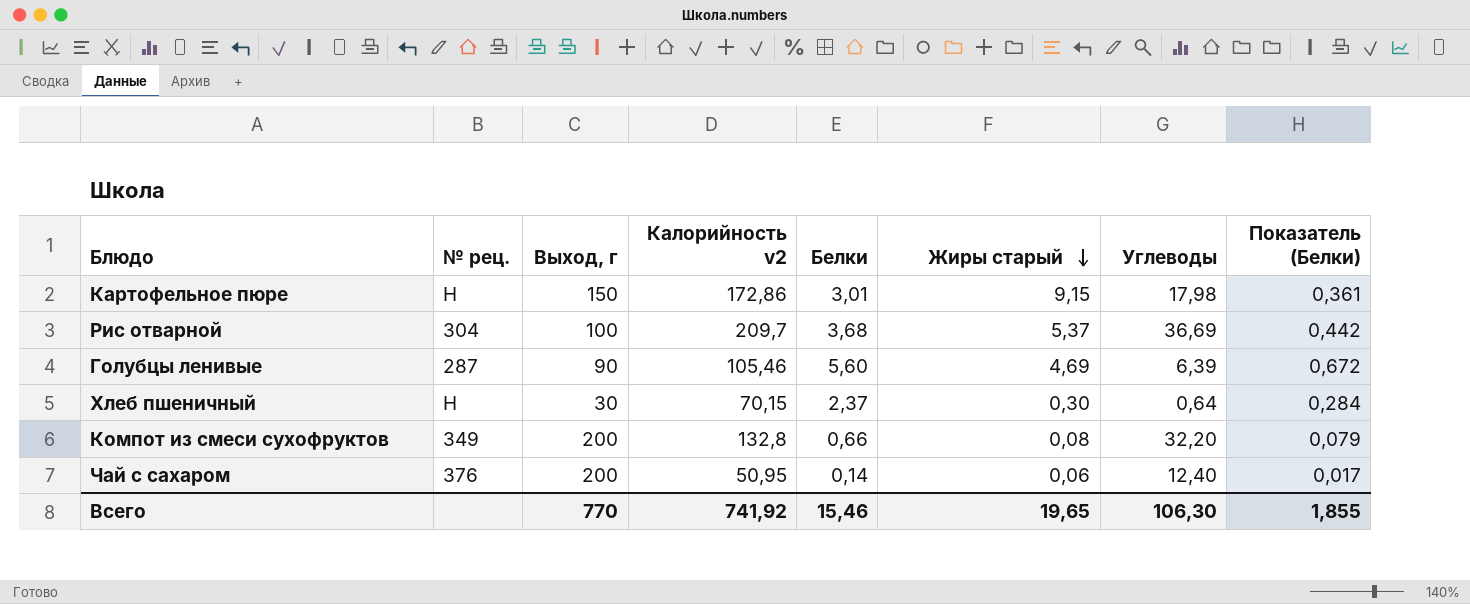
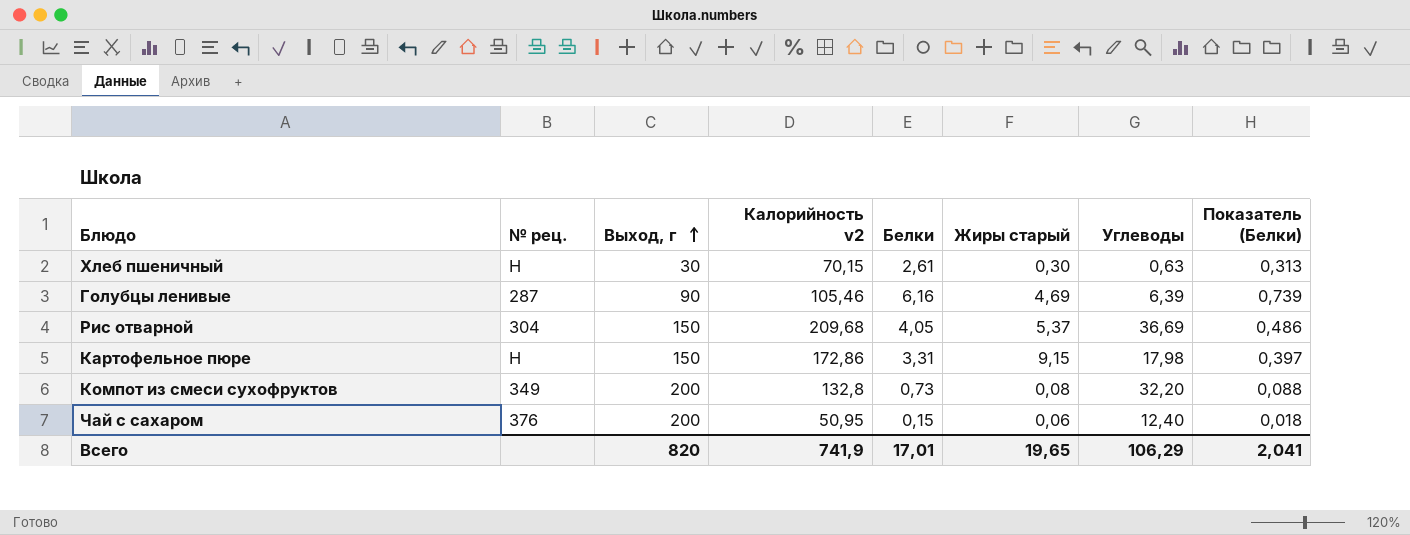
row order: Жиры старый descending -> Выход, г ascending
Хлеб пшеничный | Белки: 2,37 -> 2,61
Хлеб пшеничный | Углеводы: 0,64 -> 0,63
Хлеб пшеничный | Показатель (Белки): 0,284 -> 0,313
Голубцы ленивые | Белки: 5,60 -> 6,16
Голубцы ленивые | Показатель (Белки): 0,672 -> 0,739
Рис отварной | Выход, г: 100 -> 150
Рис отварной | Калорийность v2: 209,7 -> 209,68
Рис отварной | Белки: 3,68 -> 4,05
Рис отварной | Показатель (Белки): 0,442 -> 0,486
Картофельное пюре | Белки: 3,01 -> 3,31
Картофельное пюре | Показатель (Белки): 0,361 -> 0,397
Компот из смеси сухофруктов | Белки: 0,66 -> 0,73
Компот из смеси сухофруктов | Показатель (Белки): 0,079 -> 0,088
Чай с сахаром | Белки: 0,14 -> 0,15
Чай с сахаром | Показатель (Белки): 0,017 -> 0,018
Всего | Выход, г: 770 -> 820
Всего | Калорийность v2: 741,92 -> 741,9
Всего | Белки: 15,46 -> 17,01
Всего | Углеводы: 106,30 -> 106,29
Всего | Показатель (Белки): 1,855 -> 2,041

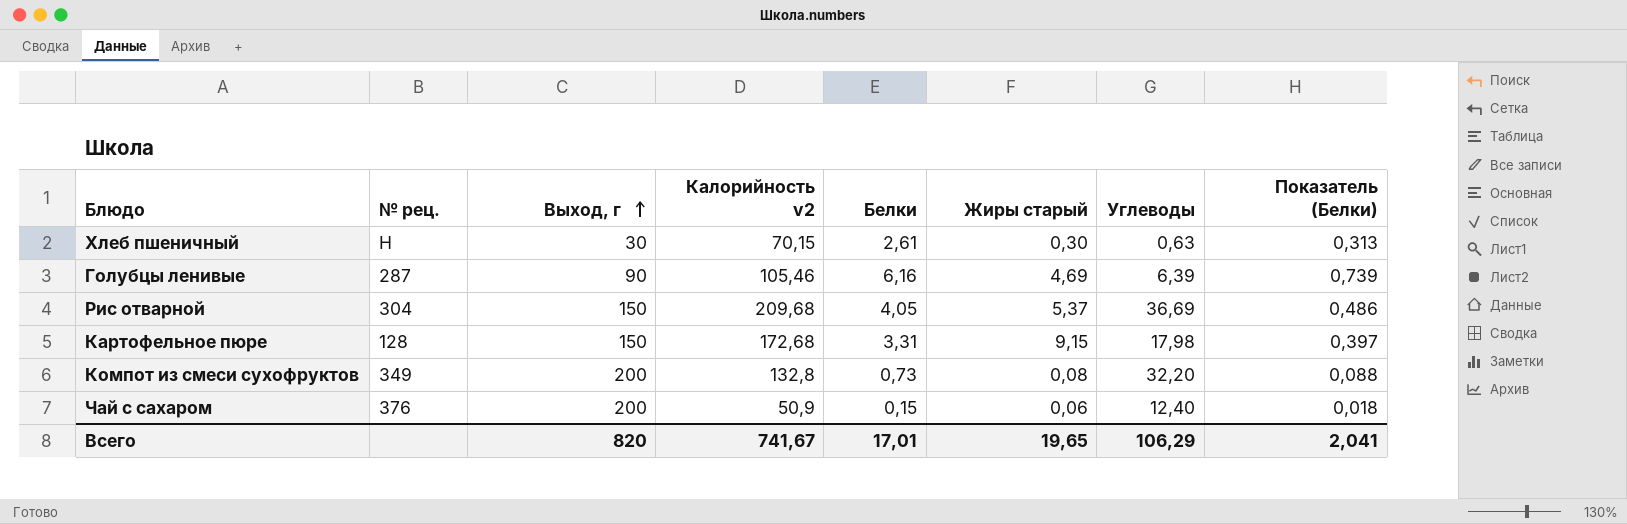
Картофельное пюре | № рец.: Н -> 128
Картофельное пюре | Калорийность v2: 172,86 -> 172,68
Чай с сахаром | Калорийность v2: 50,95 -> 50,9
Всего | Калорийность v2: 741,9 -> 741,67

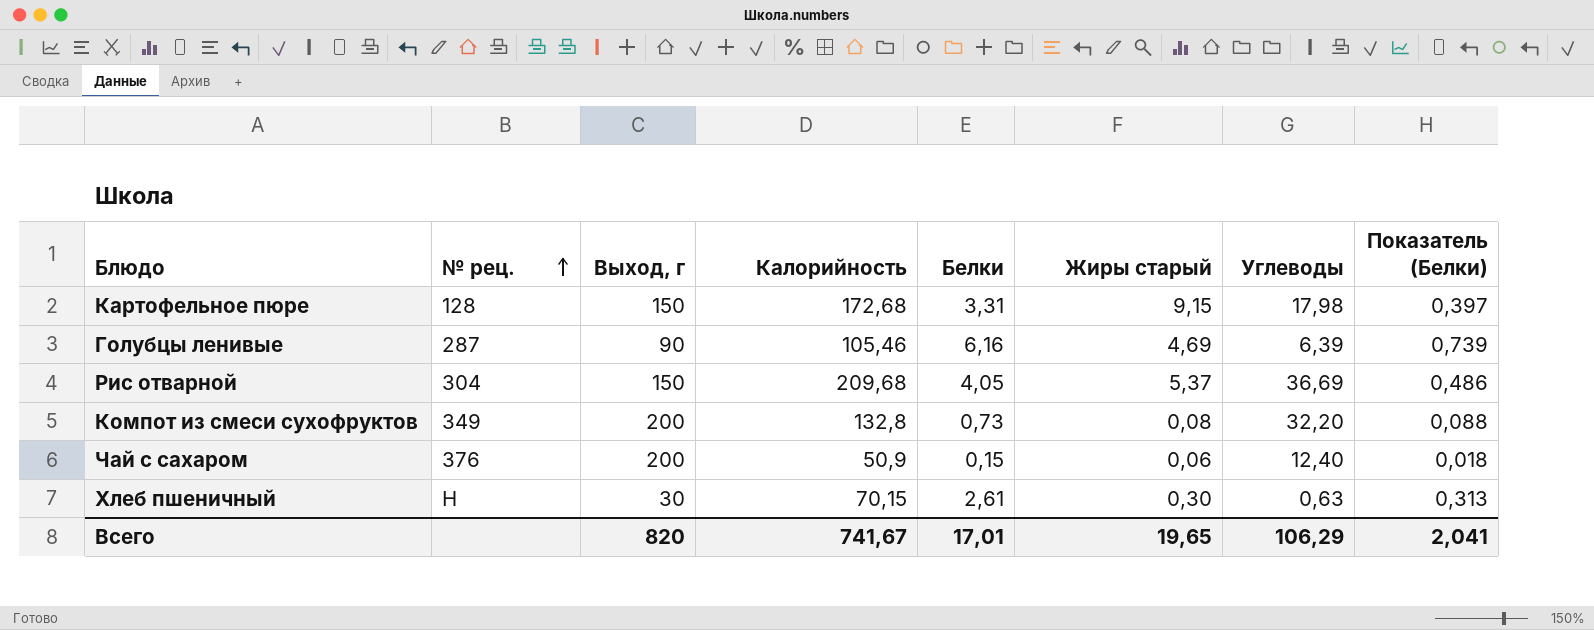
row order: Выход, г ascending -> № рец. ascending
column name: Калорийность v2 -> Калорийность

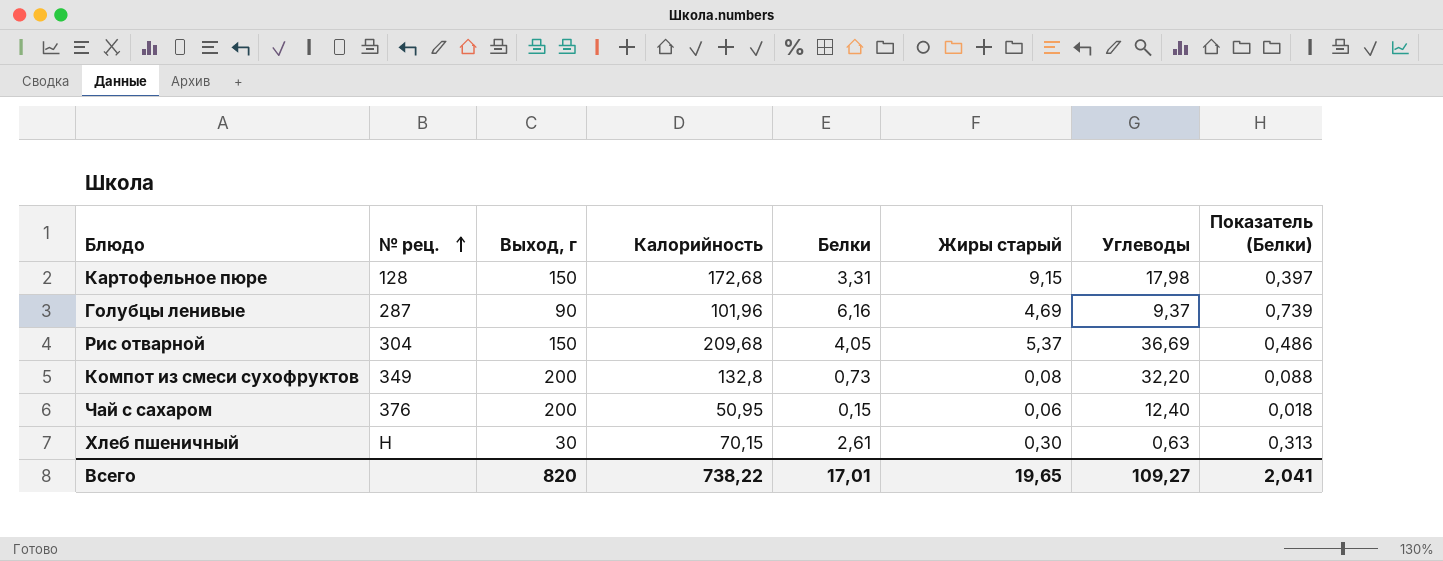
Голубцы ленивые | Калорийность: 105,46 -> 101,96
Голубцы ленивые | Углеводы: 6,39 -> 9,37
Чай с сахаром | Калорийность: 50,9 -> 50,95
Всего | Калорийность: 741,67 -> 738,22
Всего | Углеводы: 106,29 -> 109,27

